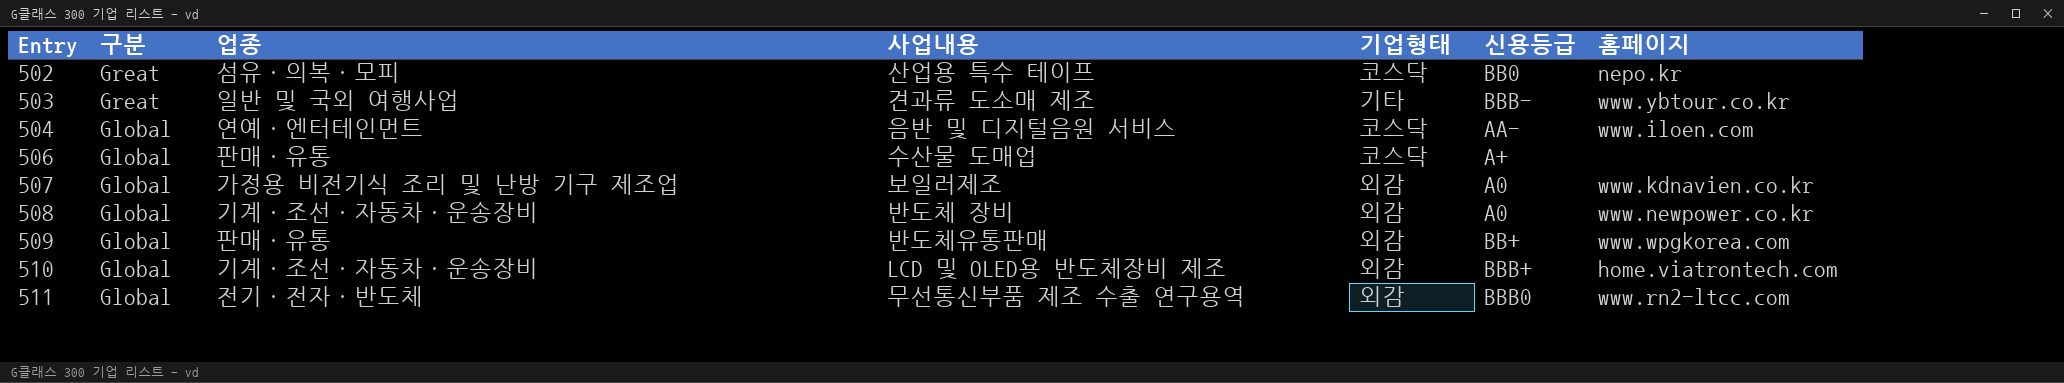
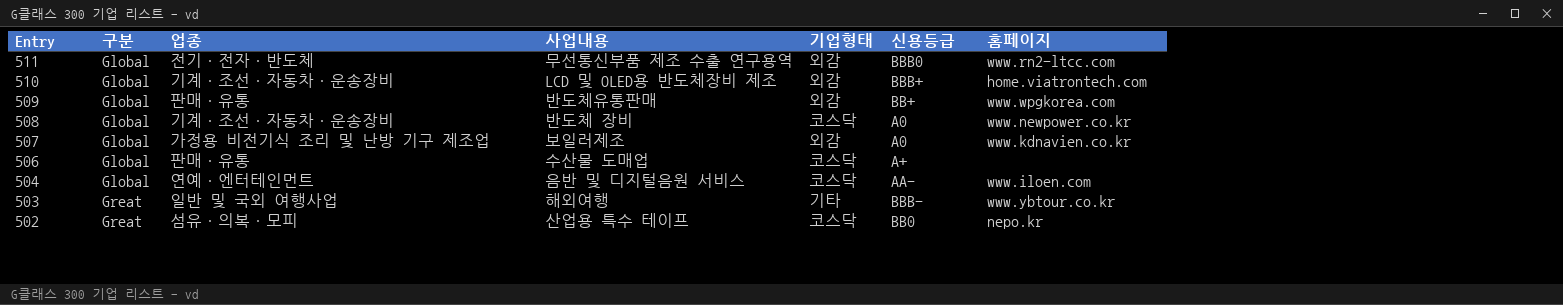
row order: Entry ascending -> Entry descending
508 | 기업형태: 외감 -> 코스닥
503 | 사업내용: 견과류 도소매 제조 -> 해외여행

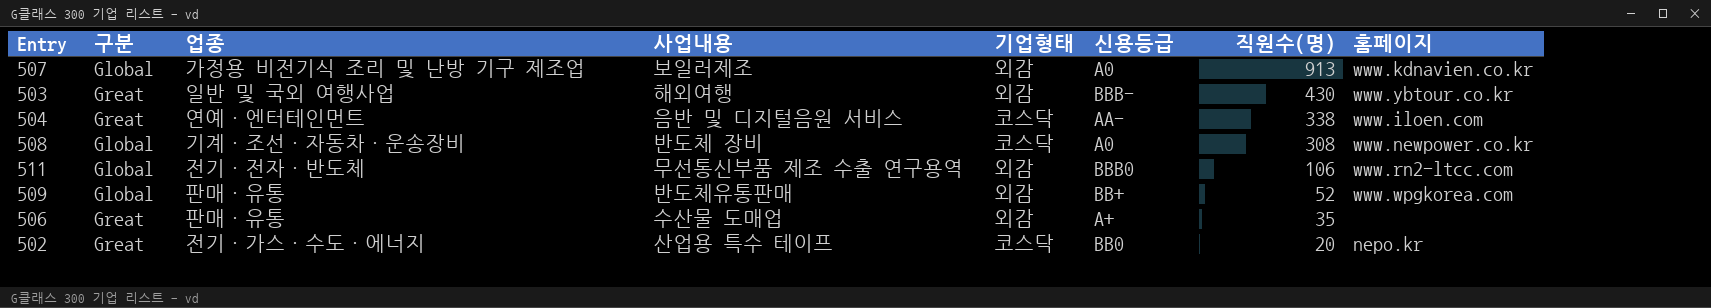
row order: Entry descending -> 직원수(명) descending
column 직원수(명) | position: none -> 7
row 510: Global | 기계·조선·자동차·운송장비 | LCD 및 OLED용 반도체장비 제조 | 외감 | BBB+ | home.viatrontech.com -> none
503 | 기업형태: 기타 -> 외감
504 | 구분: Global -> Great
506 | 구분: Global -> Great
506 | 기업형태: 코스닥 -> 외감
502 | 업종: 섬유·의복·모피 -> 전기·가스·수도·에너지

